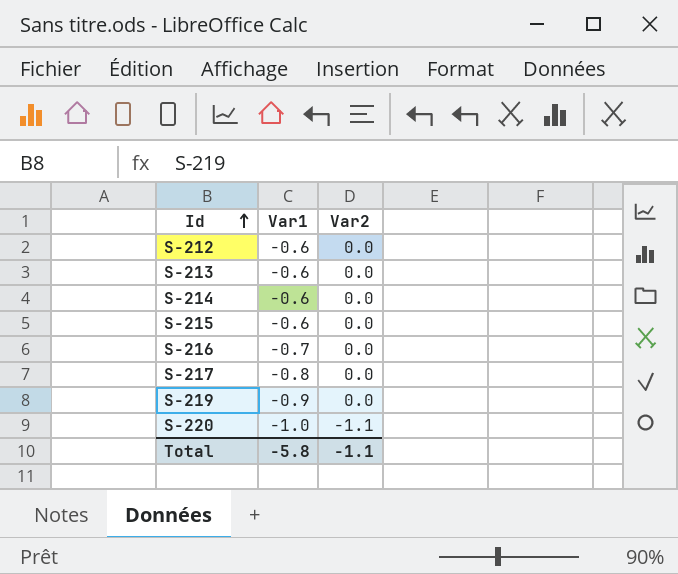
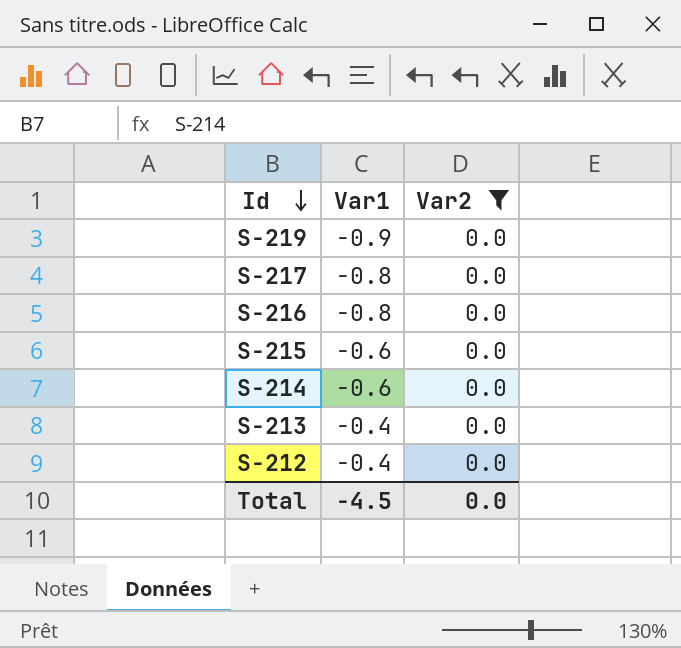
filter: none -> Var2 = 0.0
row order: Id ascending -> Id descending
S-216 | Var1: -0.7 -> -0.8
S-213 | Var1: -0.6 -> -0.4
S-212 | Var1: -0.6 -> -0.4
Total | Var1: -5.8 -> -4.5
Total | Var2: -1.1 -> 0.0

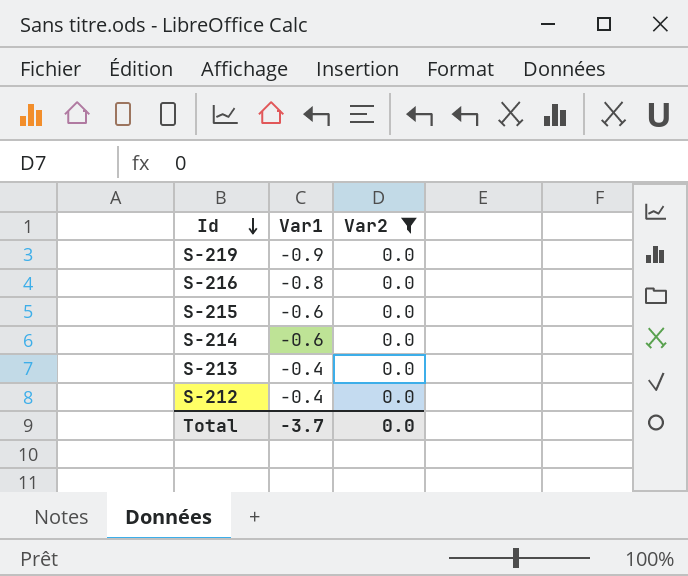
row S-217: -0.8 | 0.0 -> none
Total | Var1: -4.5 -> -3.7

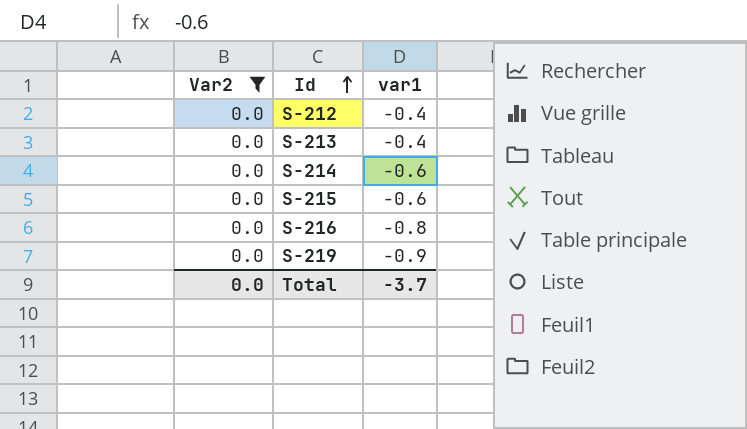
row order: Id descending -> Id ascending
column Var2 | position: 3 -> 1
column name: Var1 -> var1

